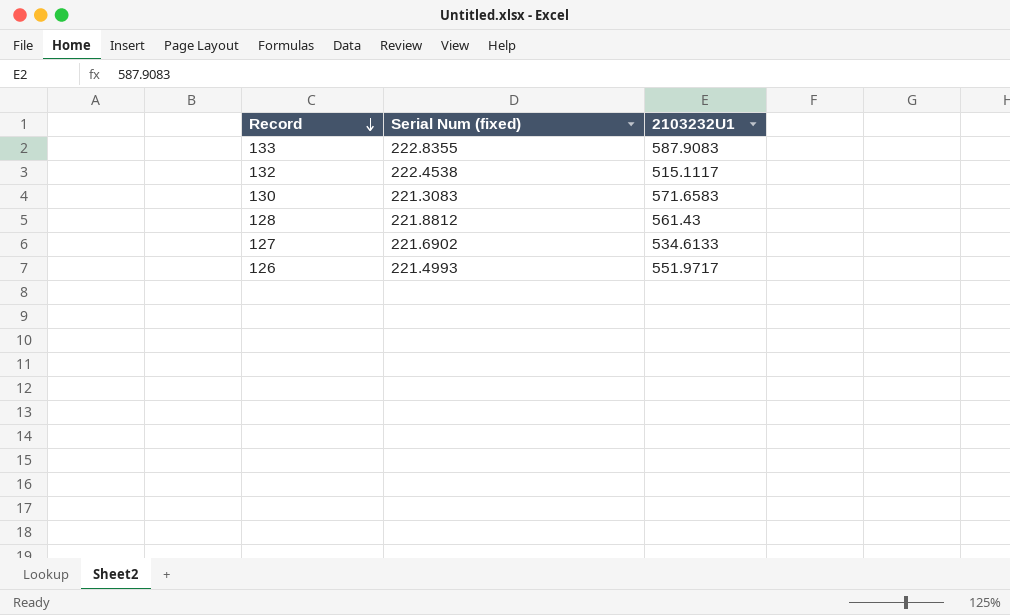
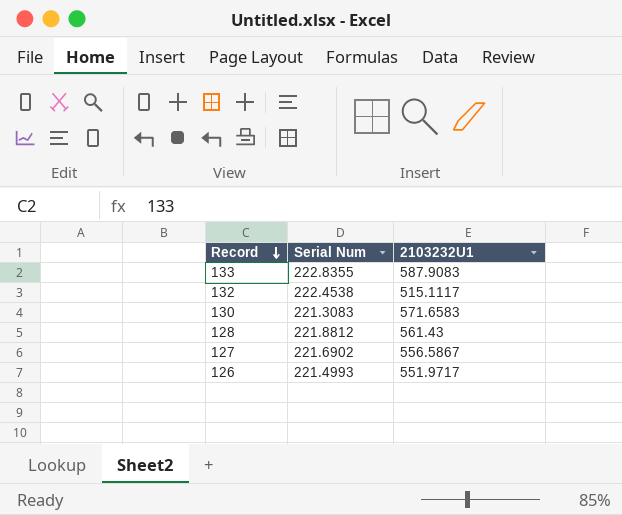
column name: Serial Num (fixed) -> Serial Num
127 | 2103232U1: 534.6133 -> 556.5867

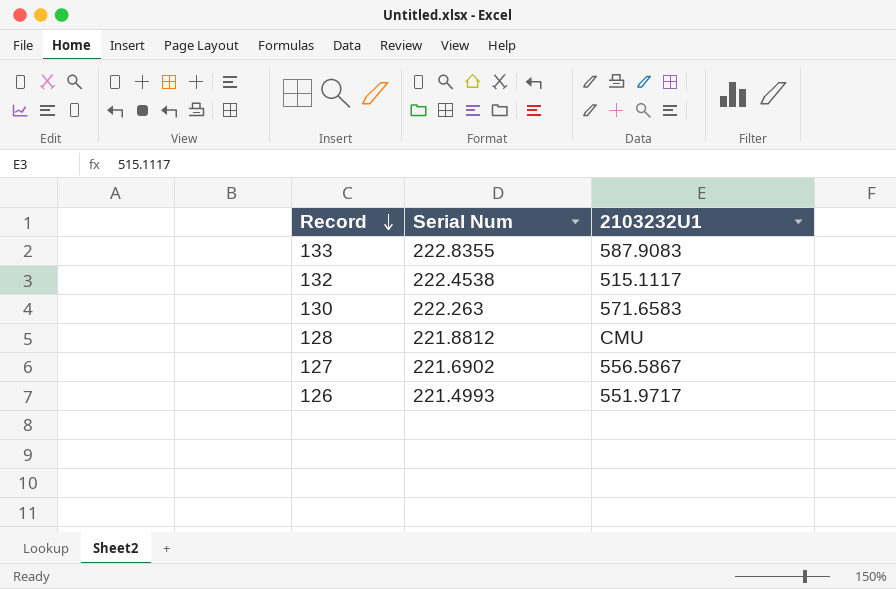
130 | Serial Num: 221.3083 -> 222.263
128 | 2103232U1: 561.43 -> CMU

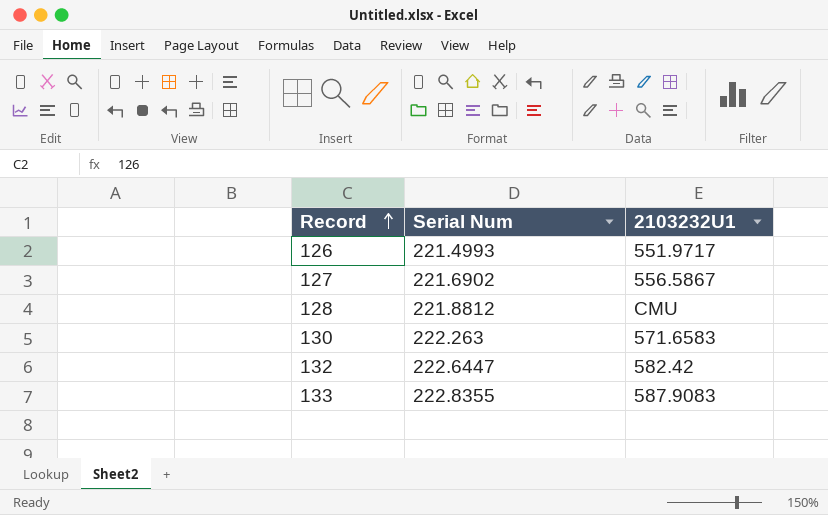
row order: Record descending -> Record ascending
132 | Serial Num: 222.4538 -> 222.6447
132 | 2103232U1: 515.1117 -> 582.42

